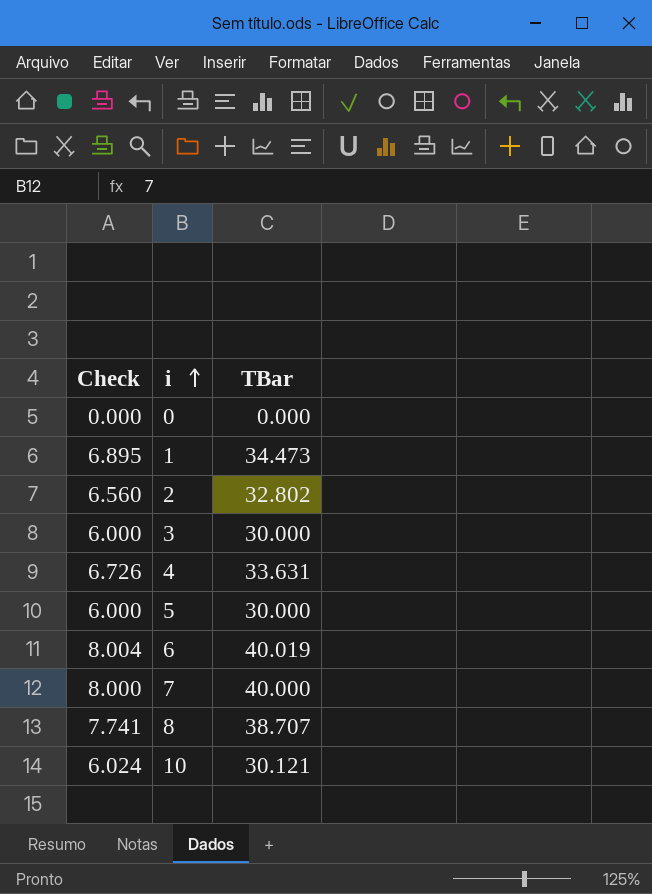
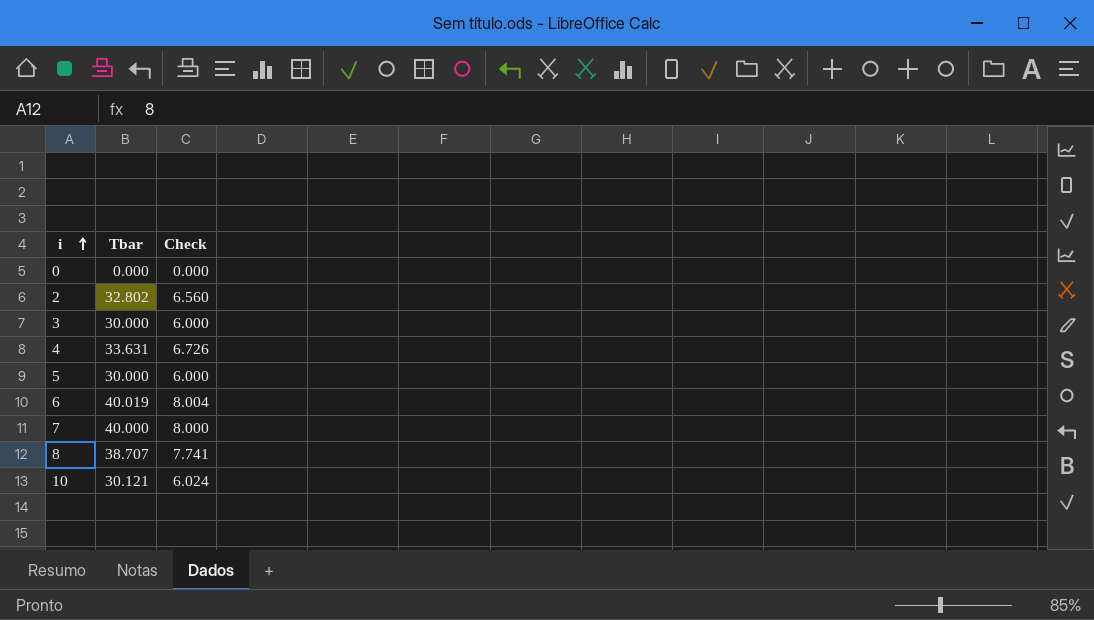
column name: TBar -> Tbar
column Check | position: 1 -> 3
row 1: 6.895 | 34.473 -> none

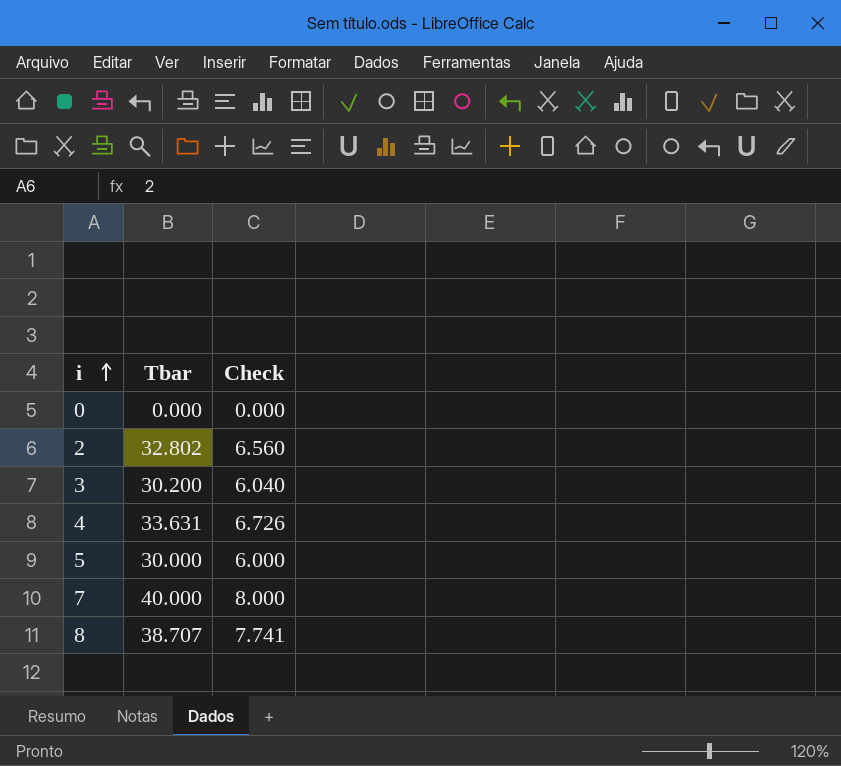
row 6: 40.019 | 8.004 -> none
row 10: 30.121 | 6.024 -> none
3 | Tbar: 30.000 -> 30.200
3 | Check: 6.000 -> 6.040

